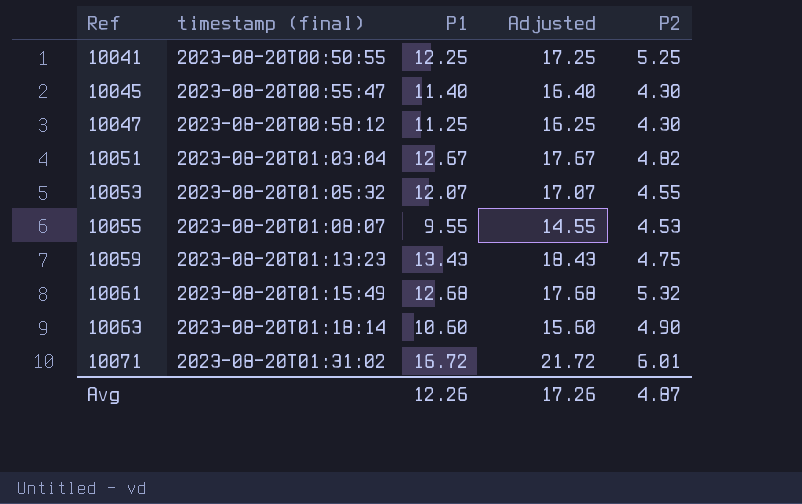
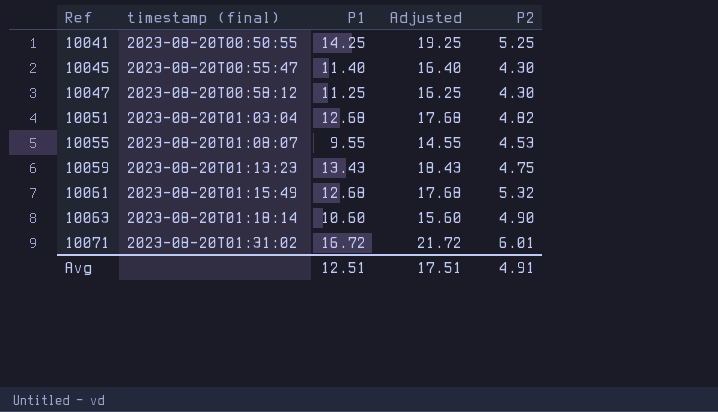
row 10053: 2023-08-20T01:05:32 | 12.07 | 17.07 | 4.55 -> none
10041 | P1: 12.25 -> 14.25
10041 | Adjusted: 17.25 -> 19.25
10051 | P1: 12.67 -> 12.68
10051 | Adjusted: 17.67 -> 17.68
Avg | P1: 12.26 -> 12.51
Avg | Adjusted: 17.26 -> 17.51
Avg | P2: 4.87 -> 4.91

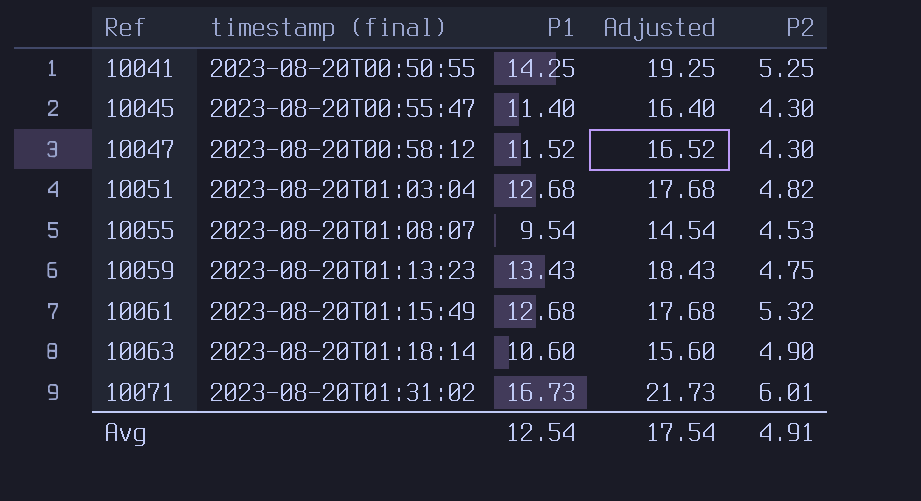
10047 | P1: 11.25 -> 11.52
10047 | Adjusted: 16.25 -> 16.52
10055 | P1: 9.55 -> 9.54
10055 | Adjusted: 14.55 -> 14.54
10071 | P1: 16.72 -> 16.73
10071 | Adjusted: 21.72 -> 21.73
Avg | P1: 12.51 -> 12.54
Avg | Adjusted: 17.51 -> 17.54

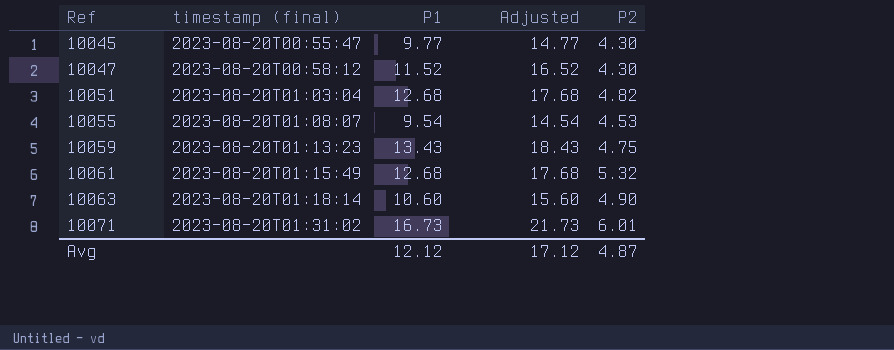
row 10041: 2023-08-20T00:50:55 | 14.25 | 19.25 | 5.25 -> none
10045 | P1: 11.40 -> 9.77
10045 | Adjusted: 16.40 -> 14.77
Avg | P1: 12.54 -> 12.12
Avg | Adjusted: 17.54 -> 17.12
Avg | P2: 4.91 -> 4.87

